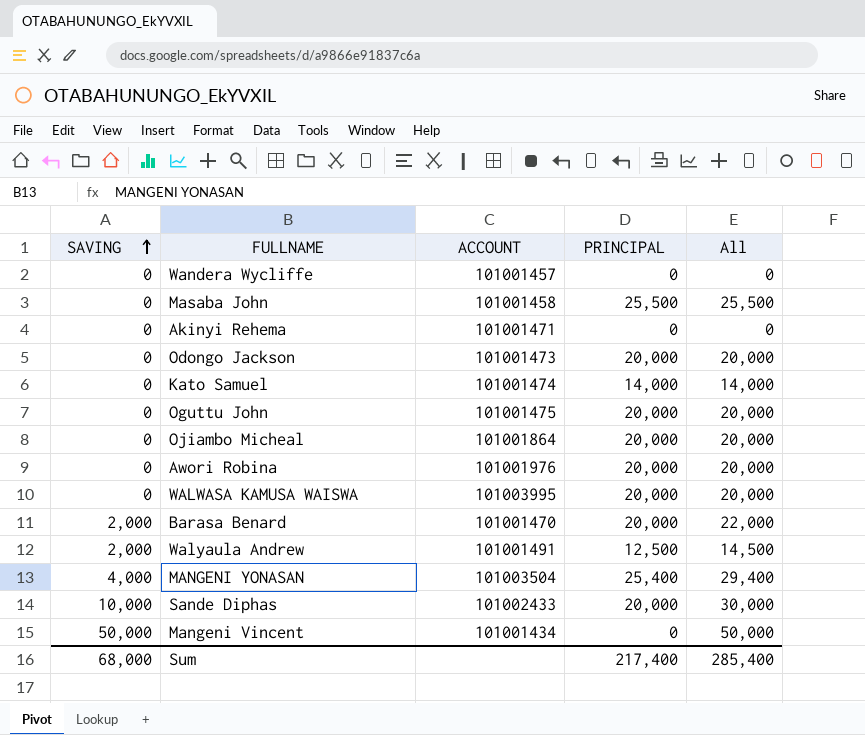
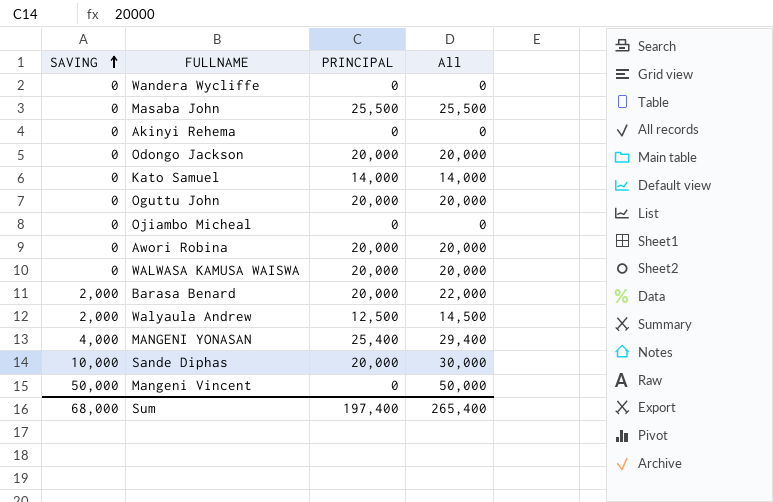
column ACCOUNT | position: 3 -> none
Ojiambo Micheal | PRINCIPAL: 20,000 -> 0
Ojiambo Micheal | All: 20,000 -> 0
Sum | PRINCIPAL: 217,400 -> 197,400
Sum | All: 285,400 -> 265,400

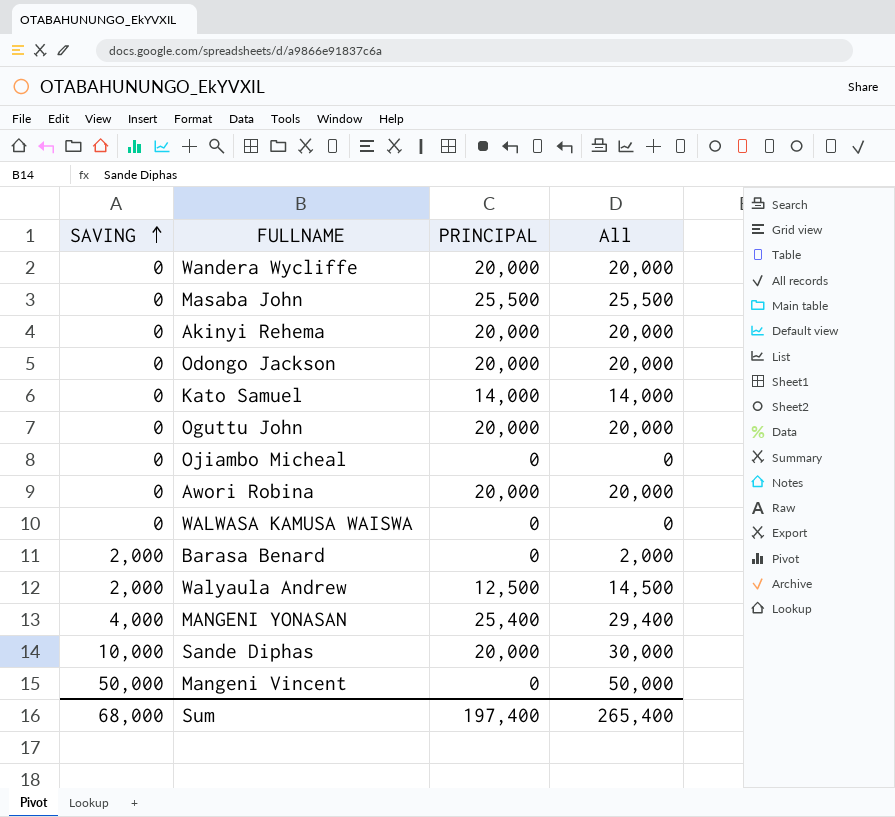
Wandera Wycliffe | PRINCIPAL: 0 -> 20,000
Wandera Wycliffe | All: 0 -> 20,000
Akinyi Rehema | PRINCIPAL: 0 -> 20,000
Akinyi Rehema | All: 0 -> 20,000
WALWASA KAMUSA WAISWA | PRINCIPAL: 20,000 -> 0
WALWASA KAMUSA WAISWA | All: 20,000 -> 0
Barasa Benard | PRINCIPAL: 20,000 -> 0
Barasa Benard | All: 22,000 -> 2,000

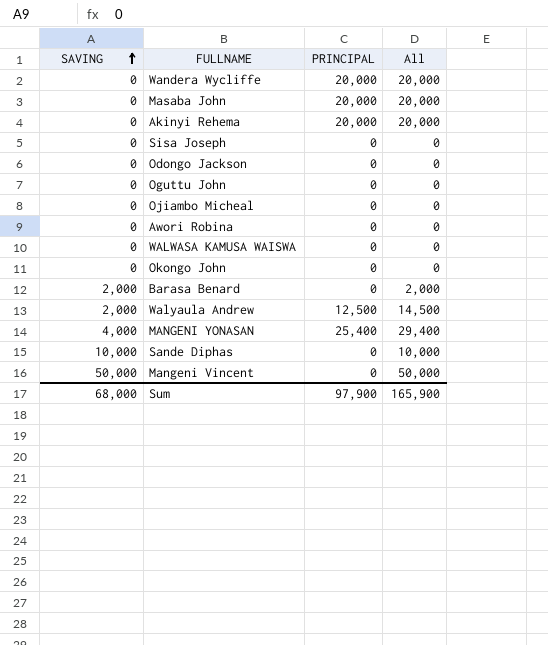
row Kato Samuel: 0 | 14,000 | 14,000 -> none
Masaba John | PRINCIPAL: 25,500 -> 20,000
Masaba John | All: 25,500 -> 20,000
row Sisa Joseph: none -> 0 | 0 | 0
Odongo Jackson | PRINCIPAL: 20,000 -> 0
Odongo Jackson | All: 20,000 -> 0
Oguttu John | PRINCIPAL: 20,000 -> 0
Oguttu John | All: 20,000 -> 0
Awori Robina | PRINCIPAL: 20,000 -> 0
Awori Robina | All: 20,000 -> 0
row Okongo John: none -> 0 | 0 | 0
Sande Diphas | PRINCIPAL: 20,000 -> 0
Sande Diphas | All: 30,000 -> 10,000
Sum | PRINCIPAL: 197,400 -> 97,900
Sum | All: 265,400 -> 165,900

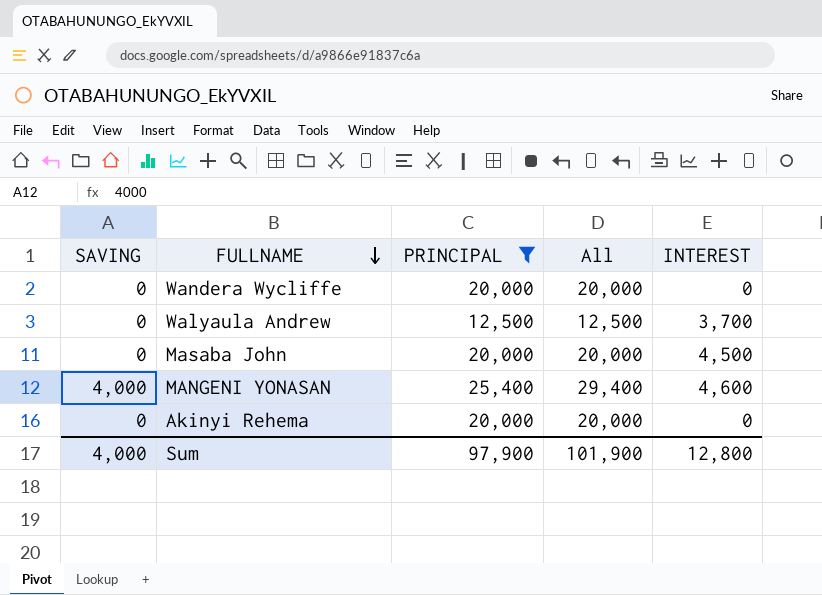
filter: none -> PRINCIPAL != 0
row order: SAVING ascending -> FULLNAME descending
column INTEREST | position: none -> 5
Walyaula Andrew | SAVING: 2,000 -> 0
Walyaula Andrew | All: 14,500 -> 12,500
Sum | SAVING: 68,000 -> 4,000
Sum | All: 165,900 -> 101,900

